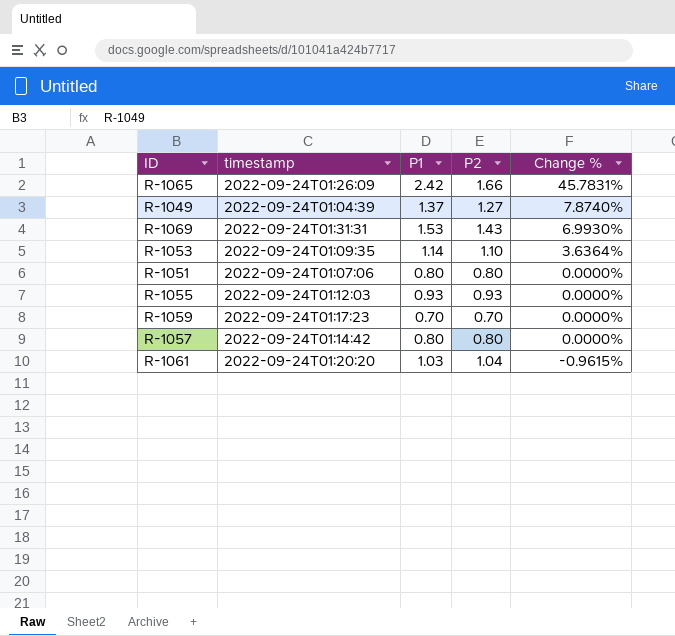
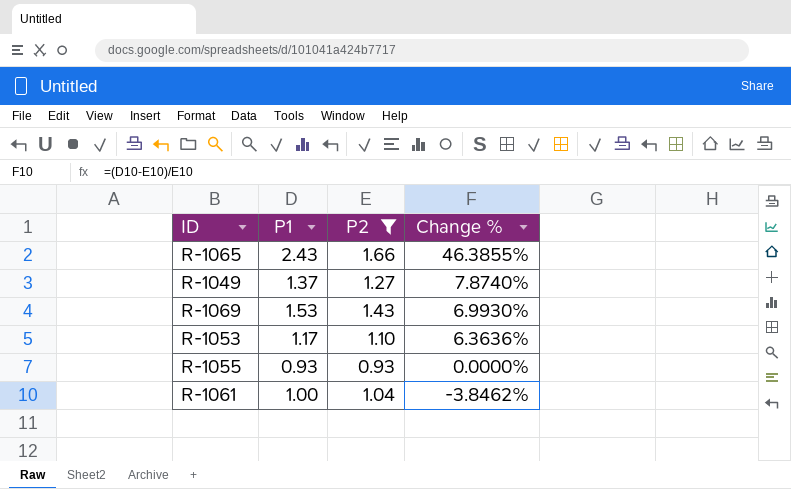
filter: none -> P2 >= 0.93
column timestamp | position: 2 -> none
R-1065 | P1: 2.42 -> 2.43
R-1065 | Change %: 45.7831% -> 46.3855%
R-1053 | P1: 1.14 -> 1.17
R-1053 | Change %: 3.6364% -> 6.3636%
R-1061 | P1: 1.03 -> 1.00
R-1061 | Change %: -0.9615% -> -3.8462%

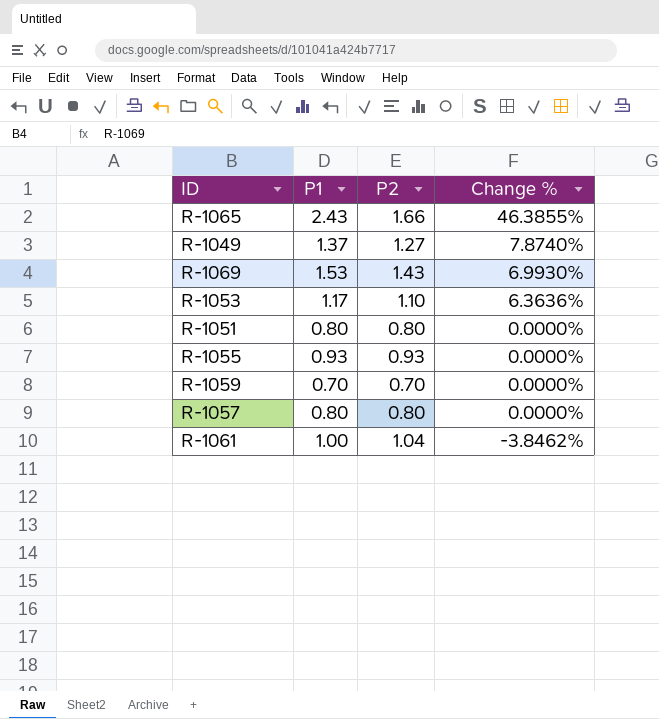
filter: P2 >= 0.93 -> none

